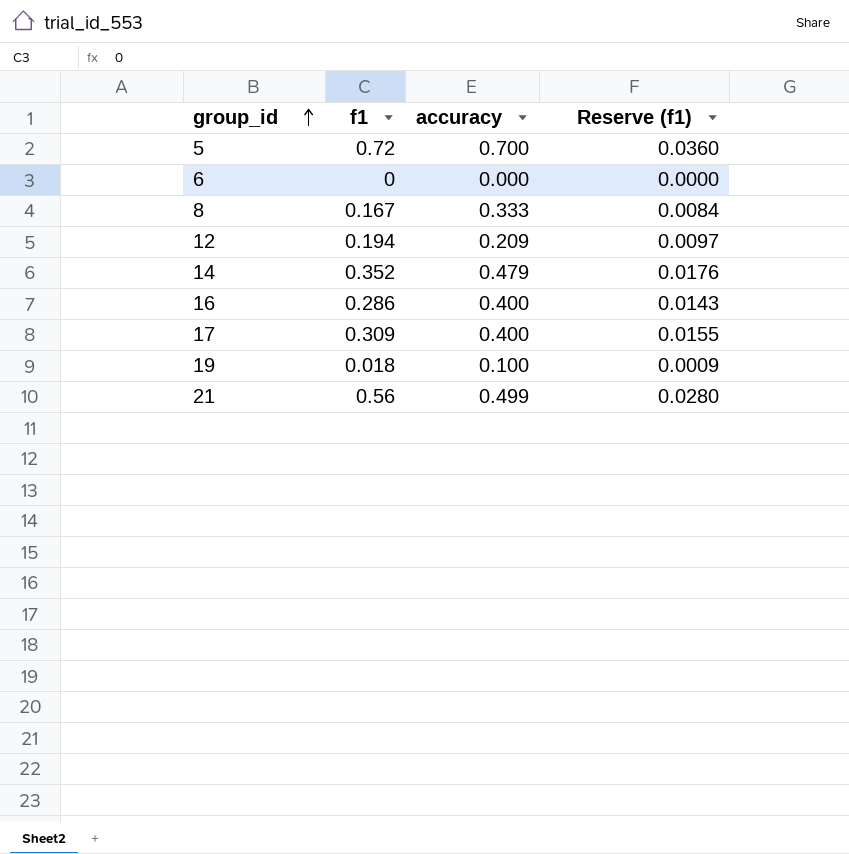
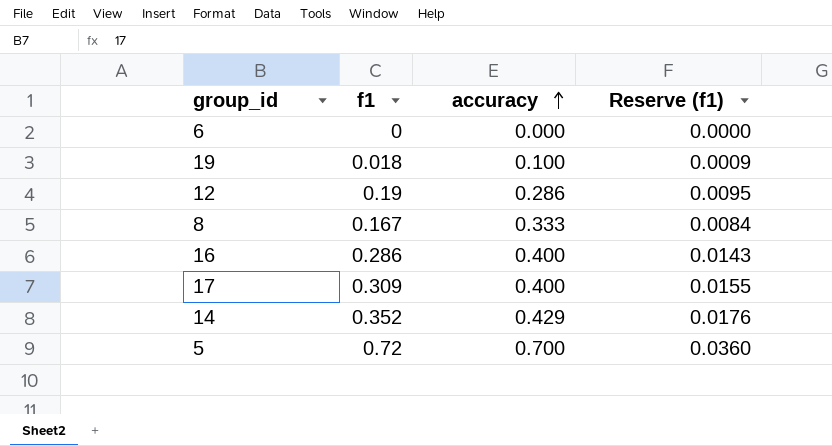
row order: group_id ascending -> accuracy ascending
row 21: 0.56 | 0.499 | 0.0280 -> none
12 | f1: 0.194 -> 0.19
12 | accuracy: 0.209 -> 0.286
12 | Reserve (f1): 0.0097 -> 0.0095
14 | accuracy: 0.479 -> 0.429

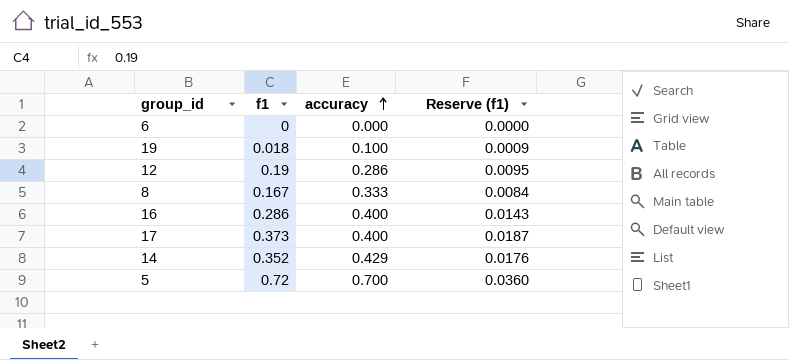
17 | f1: 0.309 -> 0.373
17 | Reserve (f1): 0.0155 -> 0.0187

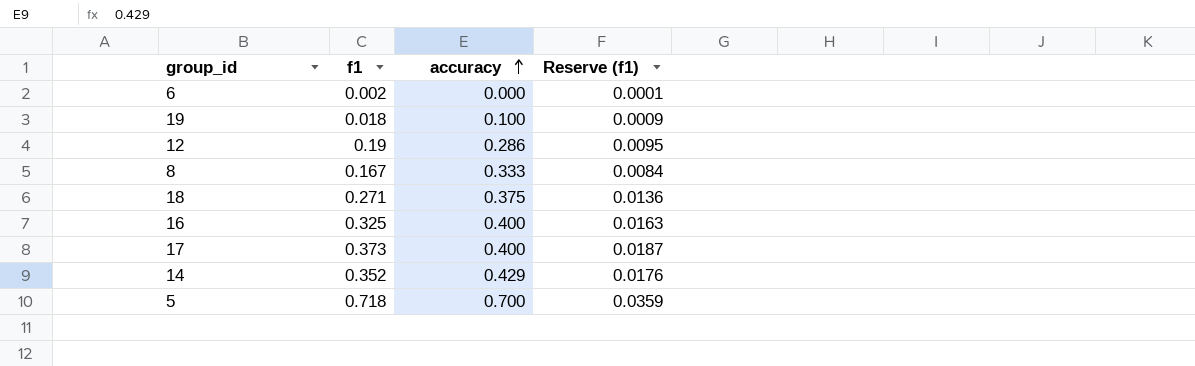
6 | f1: 0 -> 0.002
6 | Reserve (f1): 0.0000 -> 0.0001
row 18: none -> 0.271 | 0.375 | 0.0136
16 | f1: 0.286 -> 0.325
16 | Reserve (f1): 0.0143 -> 0.0163
5 | f1: 0.72 -> 0.718
5 | Reserve (f1): 0.0360 -> 0.0359

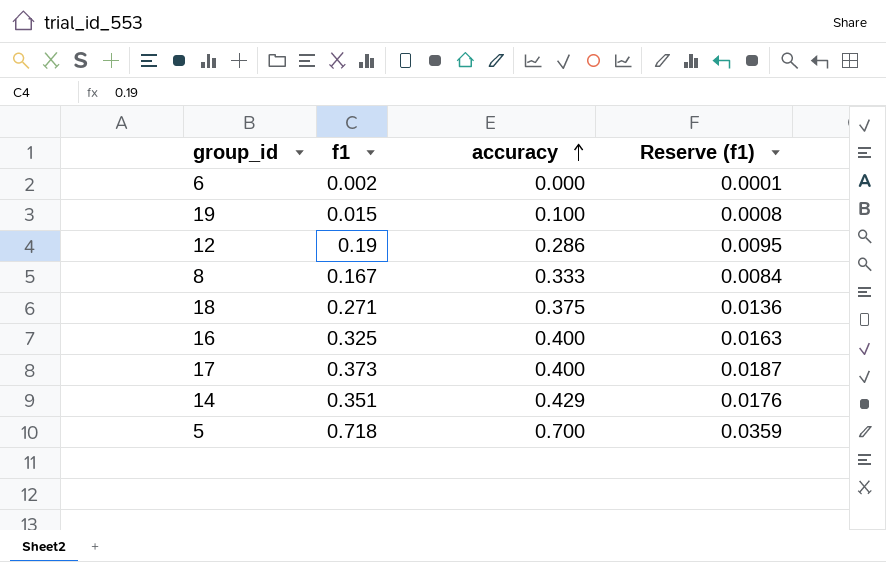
19 | f1: 0.018 -> 0.015
19 | Reserve (f1): 0.0009 -> 0.0008
14 | f1: 0.352 -> 0.351

